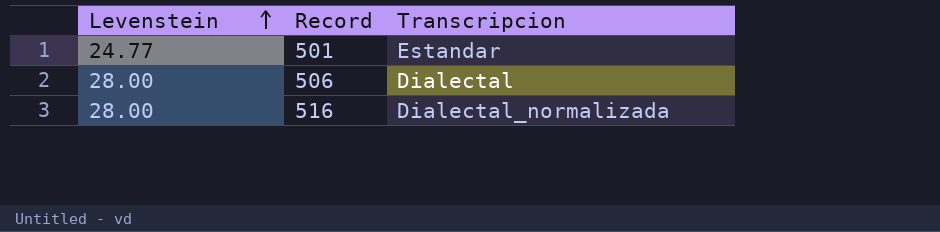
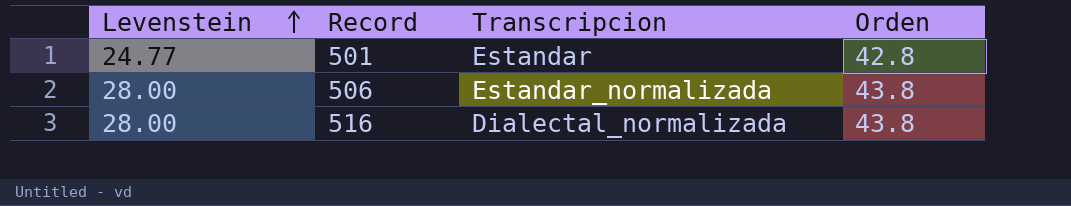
column Orden | position: none -> 4
506 | Transcripcion: Dialectal -> Estandar_normalizada

